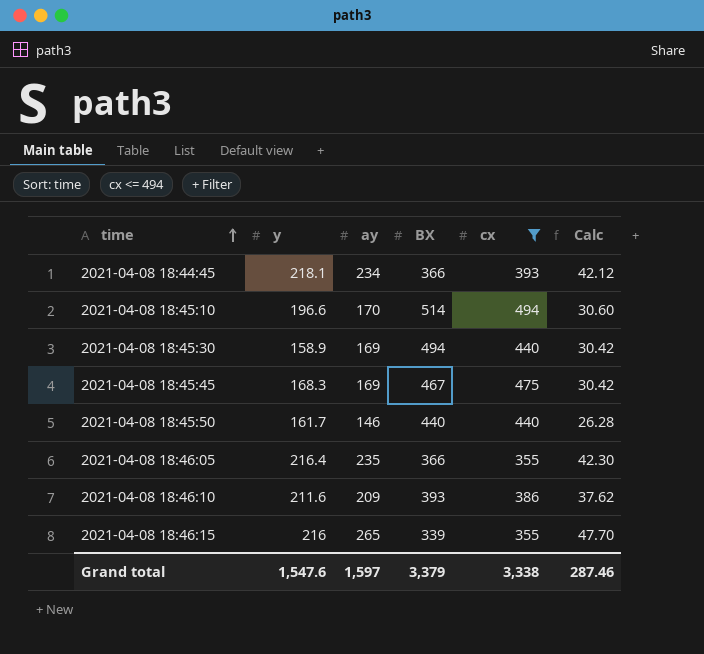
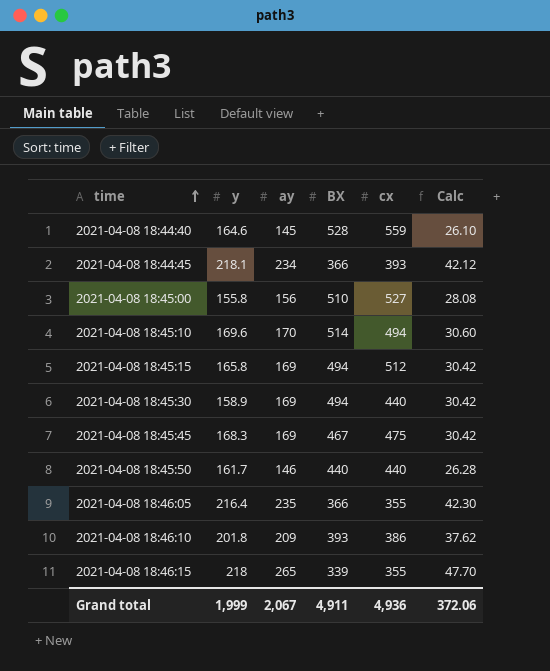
filter: cx <= 494 -> none
2021-04-08 18:45:10 | y: 196.6 -> 169.6
2021-04-08 18:46:10 | y: 211.6 -> 201.8
2021-04-08 18:46:15 | y: 216 -> 218
Grand total | y: 1,547.6 -> 1,999
Grand total | ay: 1,597 -> 2,067
Grand total | BX: 3,379 -> 4,911
Grand total | cx: 3,338 -> 4,936
Grand total | Calc: 287.46 -> 372.06

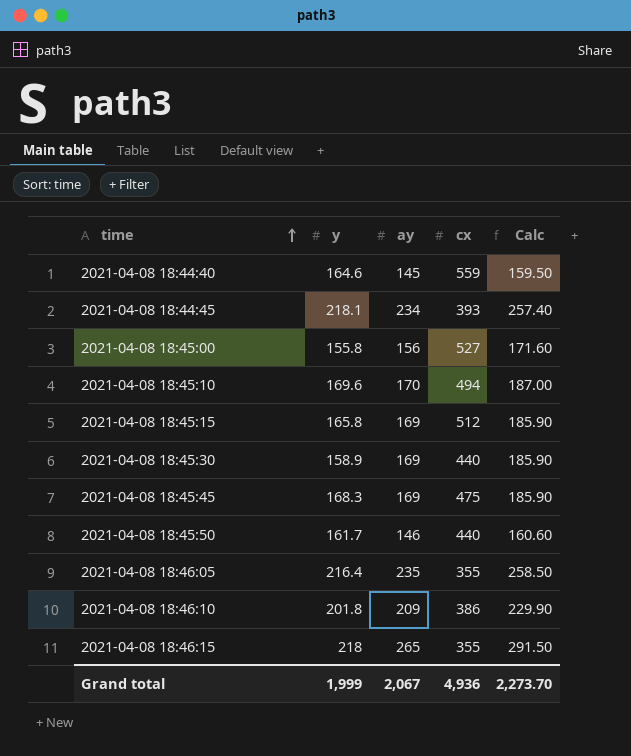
column BX | position: 4 -> none
column Calc | formula: [ay] * 0.18 -> [ay] * 1.1
Grand total | Calc: 372.06 -> 2,273.70

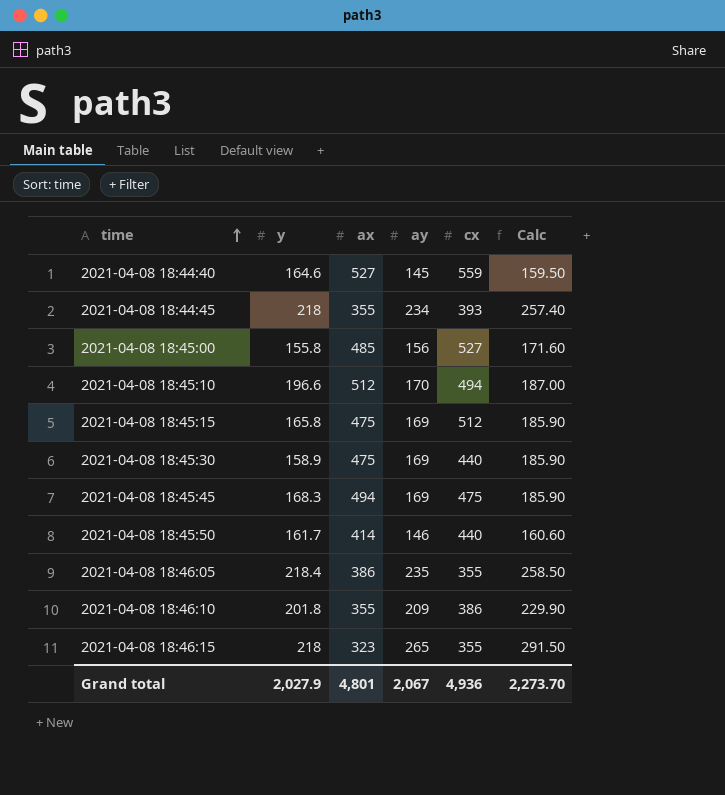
column ax | position: none -> 3
2021-04-08 18:44:45 | y: 218.1 -> 218
2021-04-08 18:45:10 | y: 169.6 -> 196.6
2021-04-08 18:46:05 | y: 216.4 -> 218.4
Grand total | y: 1,999 -> 2,027.9

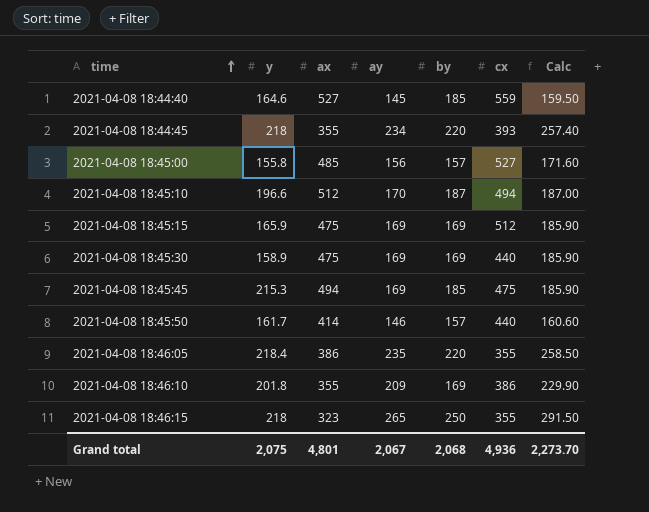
column by | position: none -> 5
2021-04-08 18:45:15 | y: 165.8 -> 165.9
2021-04-08 18:45:45 | y: 168.3 -> 215.3
Grand total | y: 2,027.9 -> 2,075

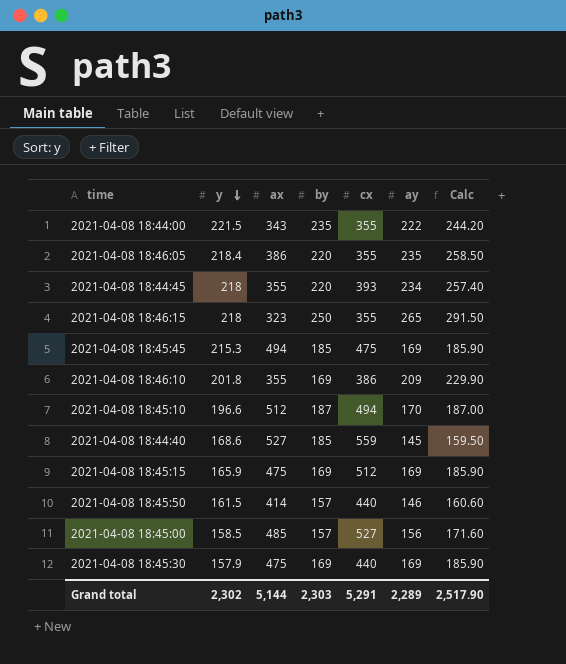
row order: time ascending -> y descending
column ay | position: 4 -> 6
row 2021-04-08 18:44:00: none -> 221.5 | 343 | 235 | 355 | 222 | 244.20
2021-04-08 18:44:40 | y: 164.6 -> 168.6
2021-04-08 18:45:50 | y: 161.7 -> 161.5
2021-04-08 18:45:00 | y: 155.8 -> 158.5
2021-04-08 18:45:30 | y: 158.9 -> 157.9
Grand total | y: 2,075 -> 2,302
Grand total | ax: 4,801 -> 5,144
Grand total | by: 2,068 -> 2,303
Grand total | cx: 4,936 -> 5,291
Grand total | ay: 2,067 -> 2,289
Grand total | Calc: 2,273.70 -> 2,517.90

